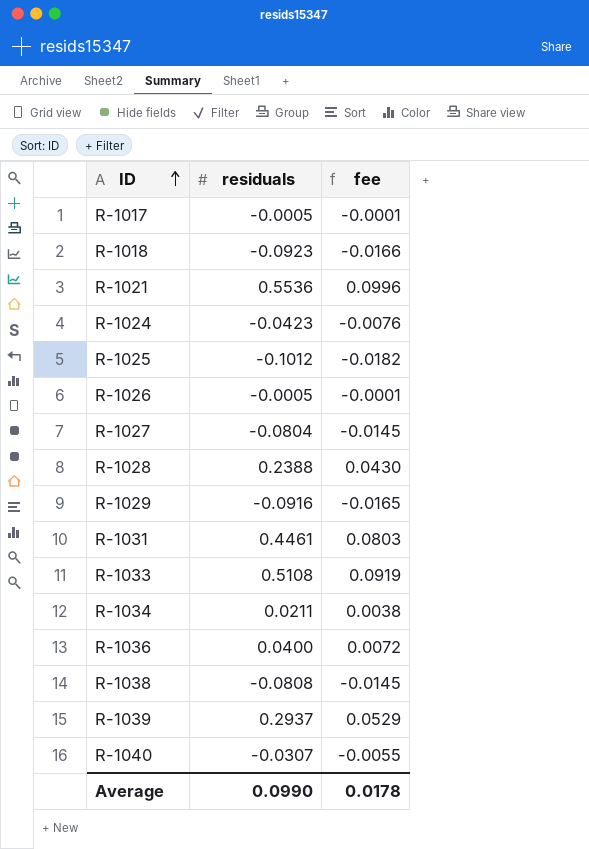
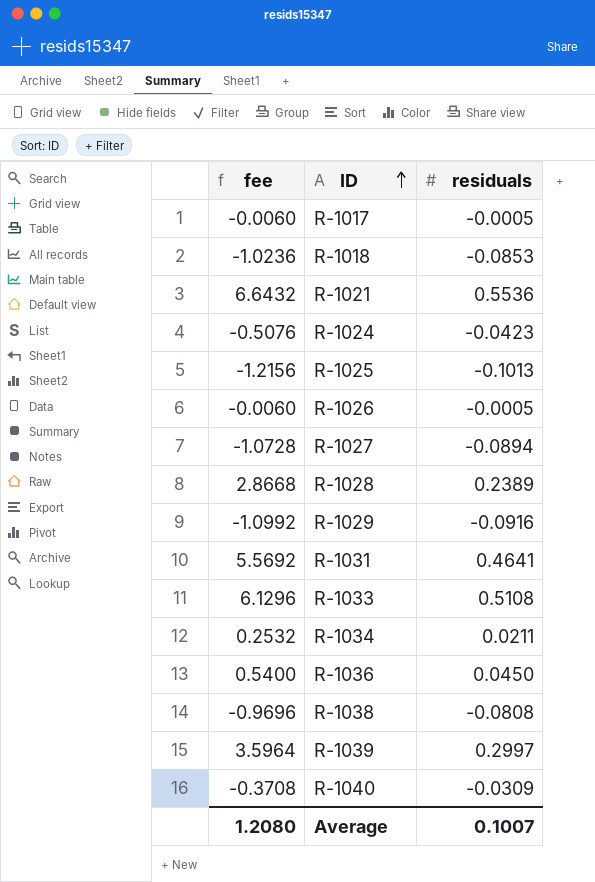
column fee | formula: [residuals] * 0.18 -> [residuals] * 12
column fee | position: 3 -> 1
R-1018 | residuals: -0.0923 -> -0.0853
R-1025 | residuals: -0.1012 -> -0.1013
R-1027 | residuals: -0.0804 -> -0.0894
R-1028 | residuals: 0.2388 -> 0.2389
R-1031 | residuals: 0.4461 -> 0.4641
R-1036 | residuals: 0.0400 -> 0.0450
R-1039 | residuals: 0.2937 -> 0.2997
R-1040 | residuals: -0.0307 -> -0.0309
Average | fee: 0.0178 -> 1.2080
Average | residuals: 0.0990 -> 0.1007

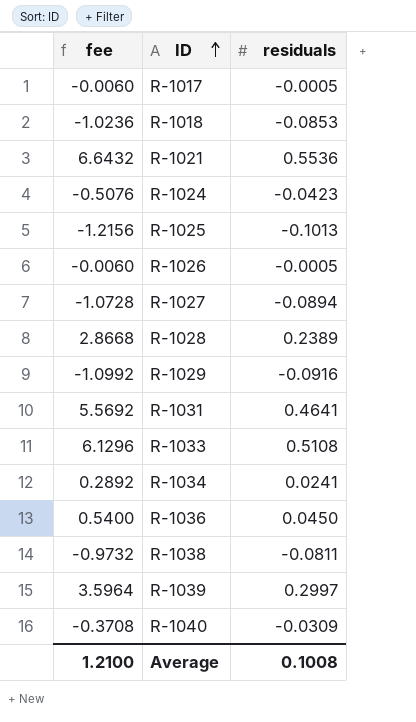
R-1034 | fee: 0.2532 -> 0.2892
R-1034 | residuals: 0.0211 -> 0.0241
R-1038 | fee: -0.9696 -> -0.9732
R-1038 | residuals: -0.0808 -> -0.0811
Average | fee: 1.2080 -> 1.2100
Average | residuals: 0.1007 -> 0.1008

